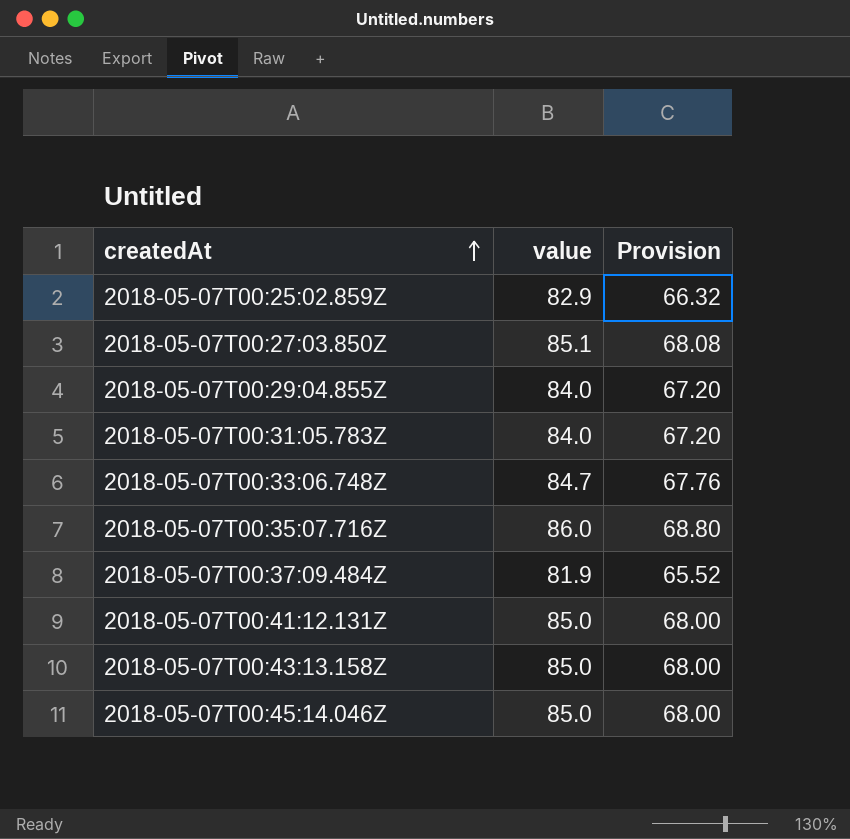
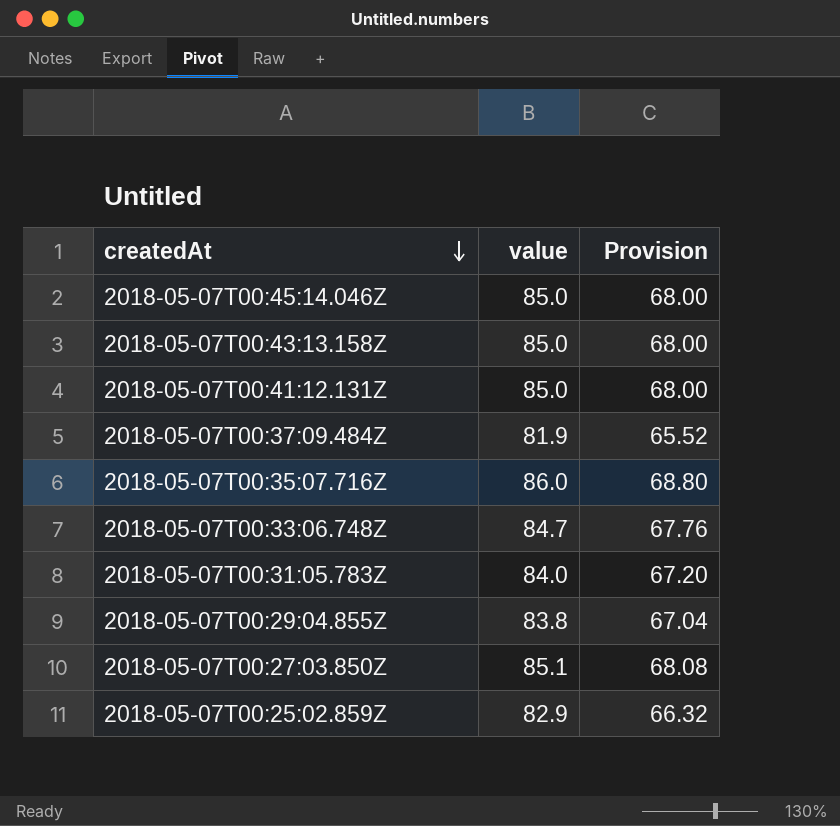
row order: createdAt ascending -> createdAt descending
2018-05-07T00:29:04.855Z | value: 84.0 -> 83.8
2018-05-07T00:29:04.855Z | Provision: 67.20 -> 67.04

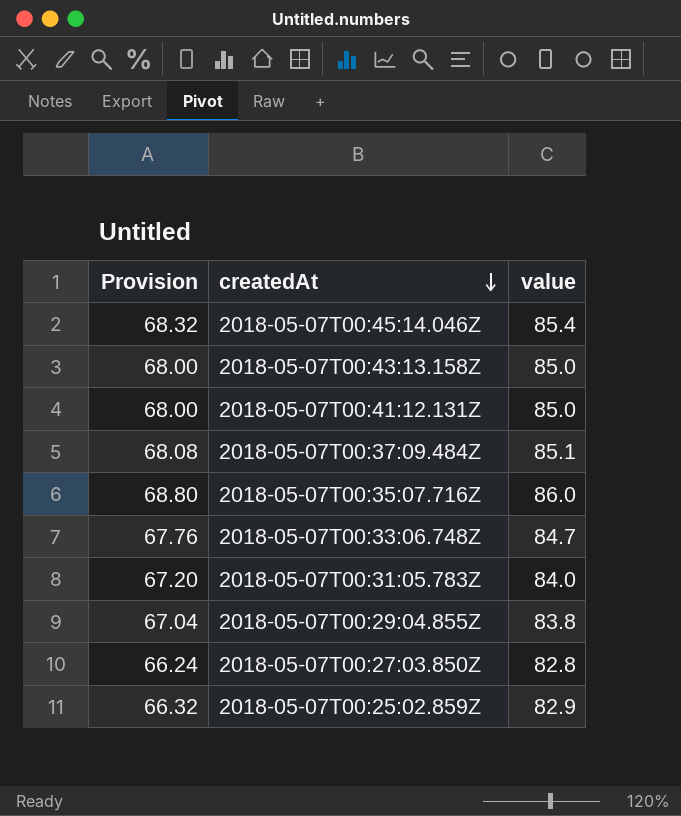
column Provision | position: 3 -> 1
2018-05-07T00:45:14.046Z | Provision: 68.00 -> 68.32
2018-05-07T00:45:14.046Z | value: 85.0 -> 85.4
2018-05-07T00:37:09.484Z | Provision: 65.52 -> 68.08
2018-05-07T00:37:09.484Z | value: 81.9 -> 85.1
2018-05-07T00:27:03.850Z | Provision: 68.08 -> 66.24
2018-05-07T00:27:03.850Z | value: 85.1 -> 82.8

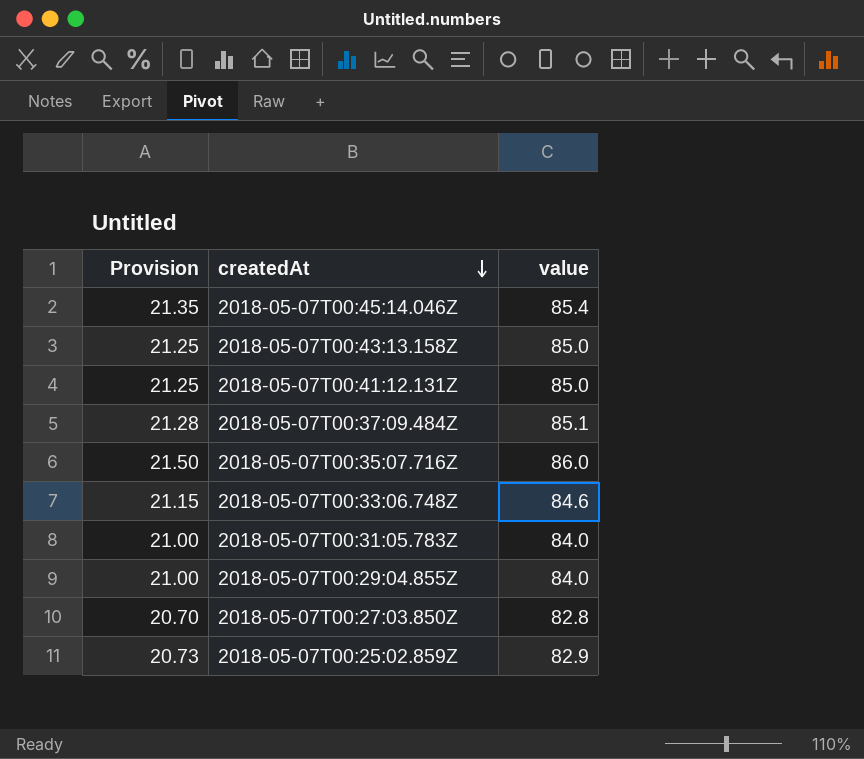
column Provision | formula: [value] * 0.8 -> [value] * 0.25
2018-05-07T00:33:06.748Z | value: 84.7 -> 84.6
2018-05-07T00:29:04.855Z | value: 83.8 -> 84.0

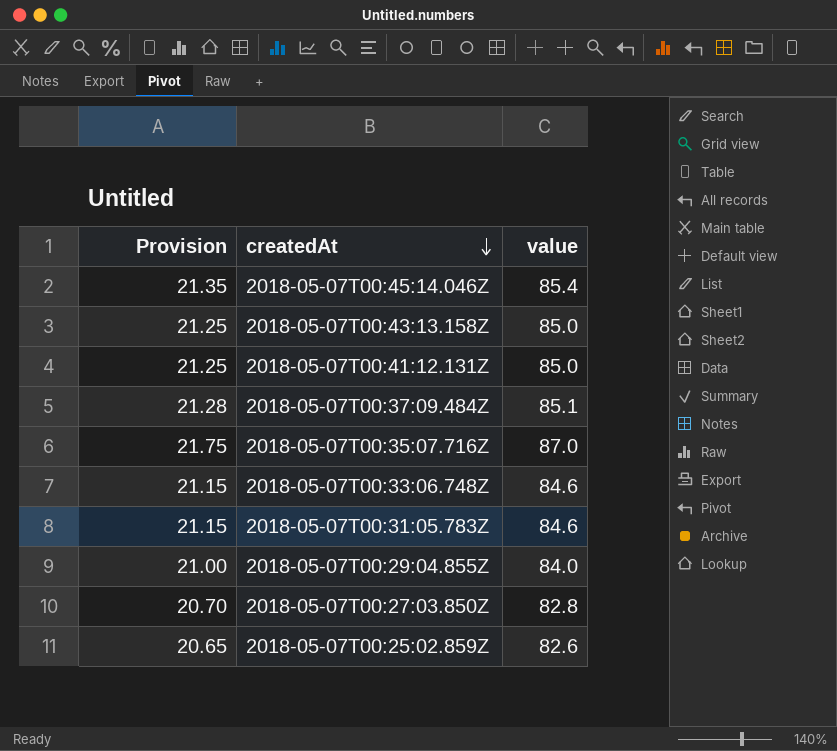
2018-05-07T00:35:07.716Z | Provision: 21.50 -> 21.75
2018-05-07T00:35:07.716Z | value: 86.0 -> 87.0
2018-05-07T00:31:05.783Z | Provision: 21.00 -> 21.15
2018-05-07T00:31:05.783Z | value: 84.0 -> 84.6
2018-05-07T00:25:02.859Z | Provision: 20.73 -> 20.65
2018-05-07T00:25:02.859Z | value: 82.9 -> 82.6

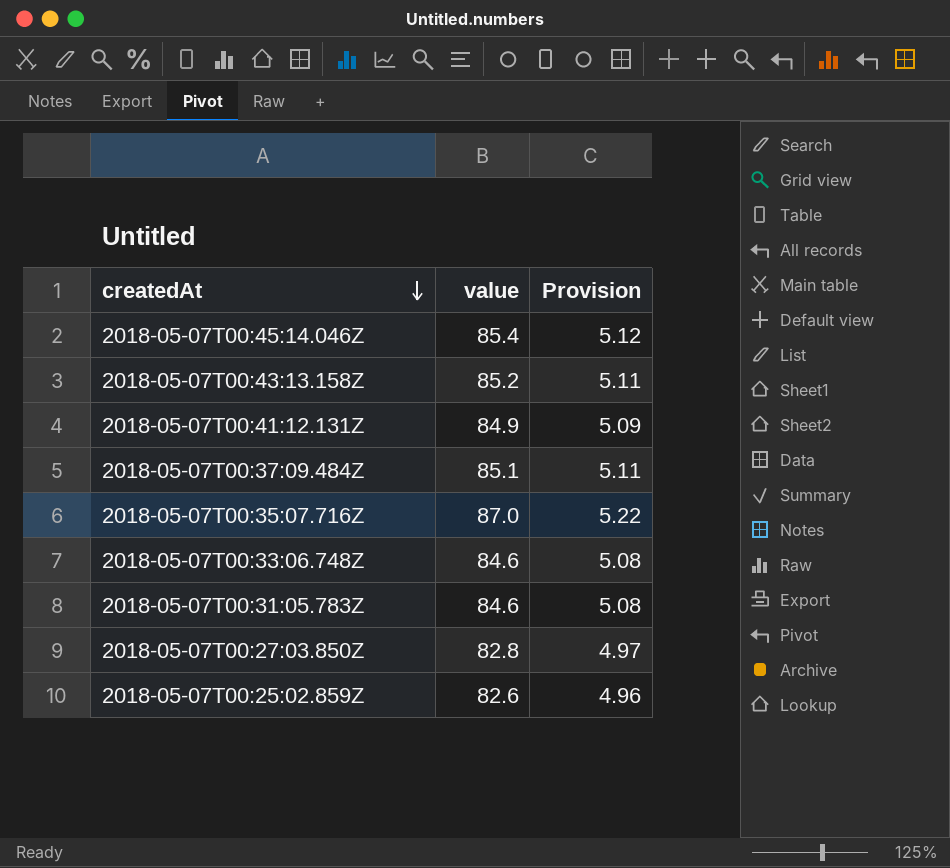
column Provision | formula: [value] * 0.25 -> [value] * 0.06
column Provision | position: 1 -> 3
row 2018-05-07T00:29:04.855Z: 21.00 | 84.0 -> none
2018-05-07T00:43:13.158Z | value: 85.0 -> 85.2
2018-05-07T00:41:12.131Z | value: 85.0 -> 84.9

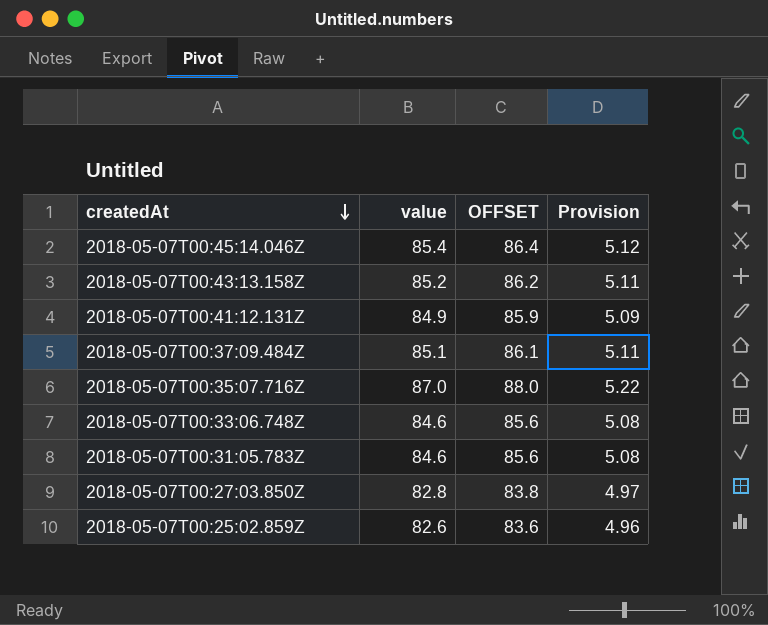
column OFFSET | formula: none -> [value] + 1

